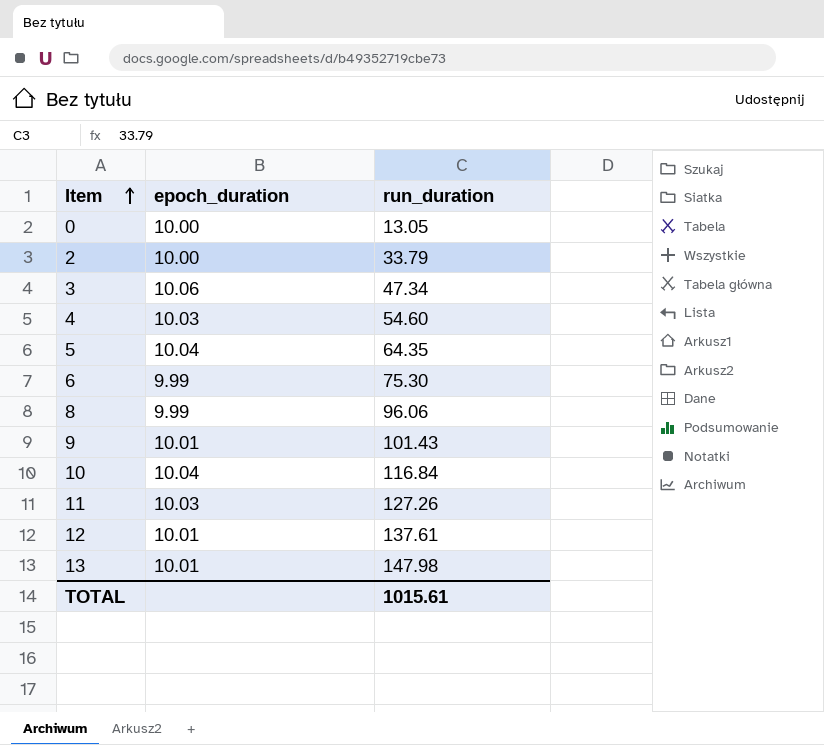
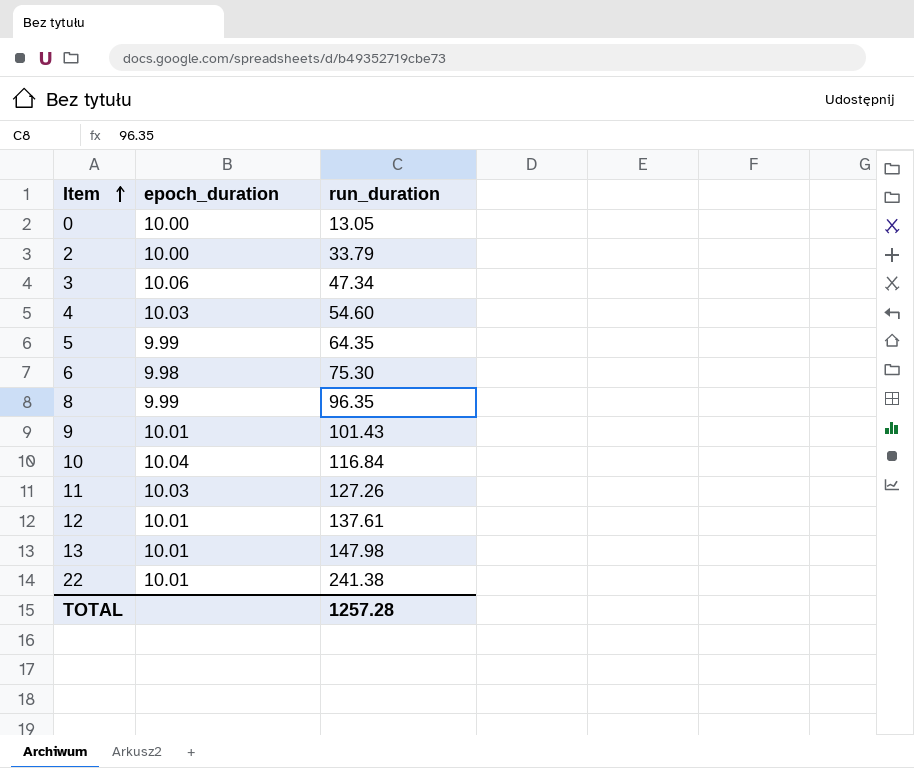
5 | epoch_duration: 10.04 -> 9.99
6 | epoch_duration: 9.99 -> 9.98
8 | run_duration: 96.06 -> 96.35
row 22: none -> 10.01 | 241.38
TOTAL | run_duration: 1015.61 -> 1257.28

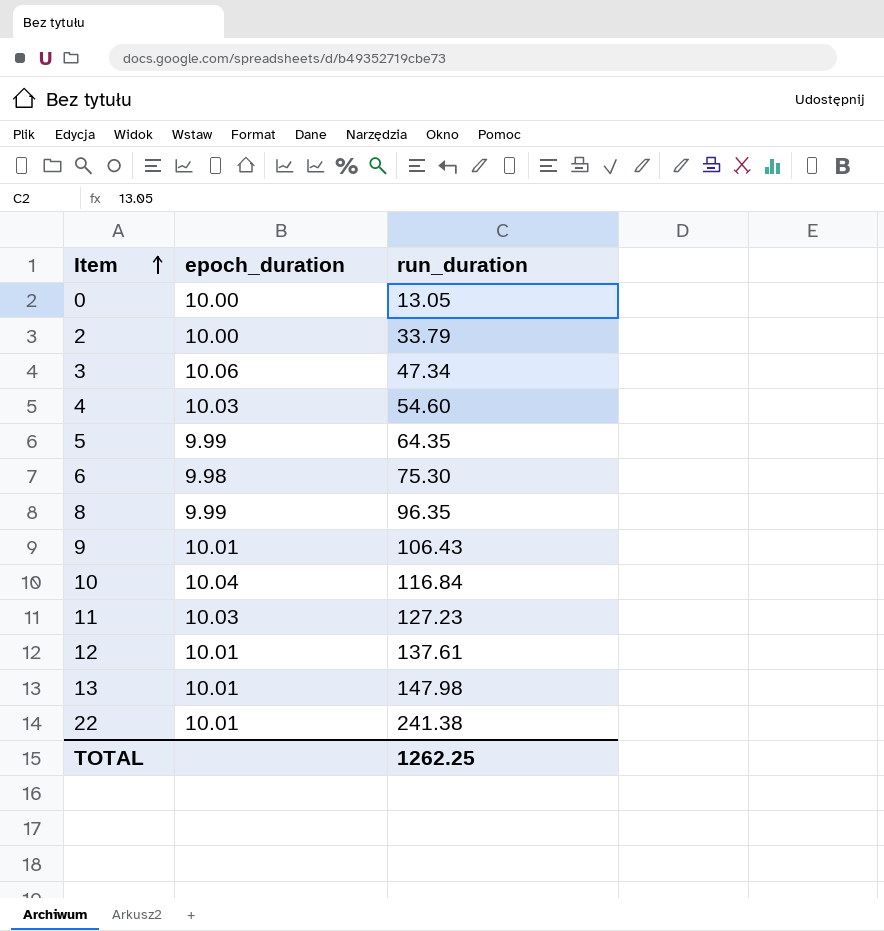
9 | run_duration: 101.43 -> 106.43
11 | run_duration: 127.26 -> 127.23
TOTAL | run_duration: 1257.28 -> 1262.25

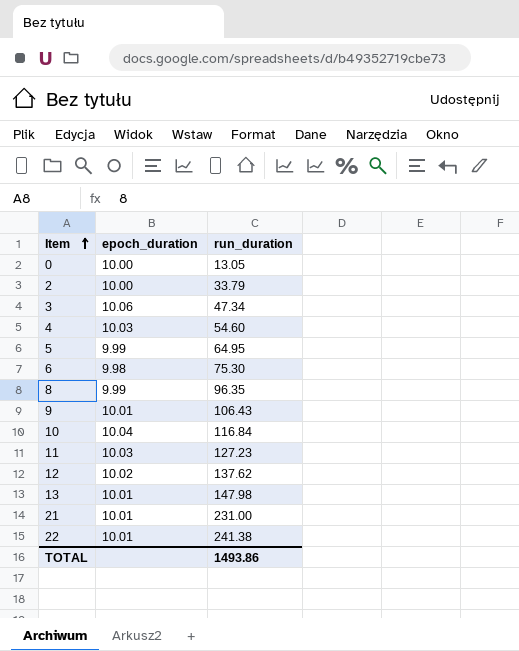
5 | run_duration: 64.35 -> 64.95
12 | epoch_duration: 10.01 -> 10.02
12 | run_duration: 137.61 -> 137.62
row 21: none -> 10.01 | 231.00
TOTAL | run_duration: 1262.25 -> 1493.86

